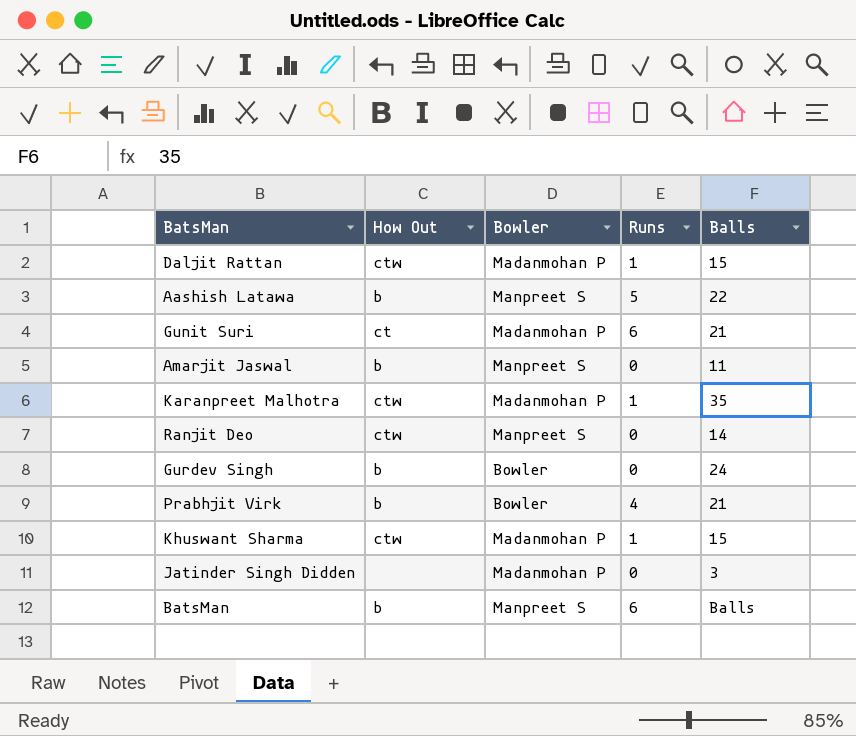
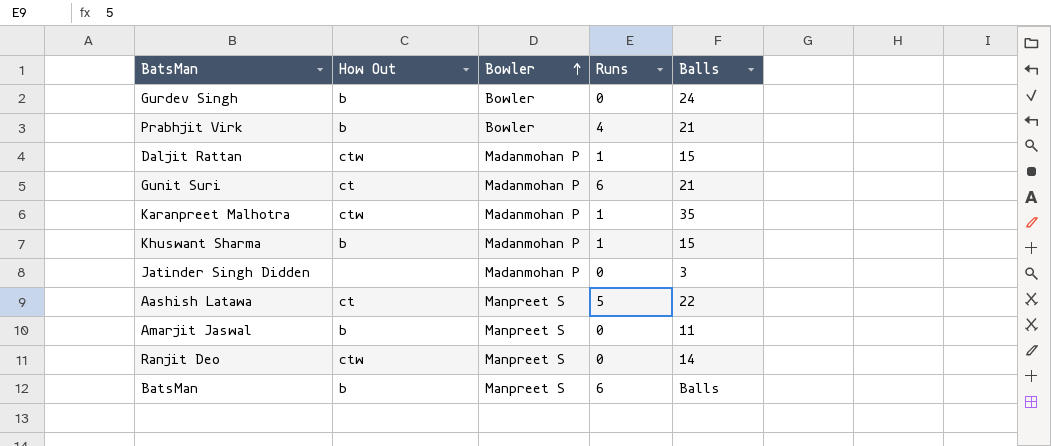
row order: none -> Bowler ascending
Khuswant Sharma | How Out: ctw -> b
Aashish Latawa | How Out: b -> ct

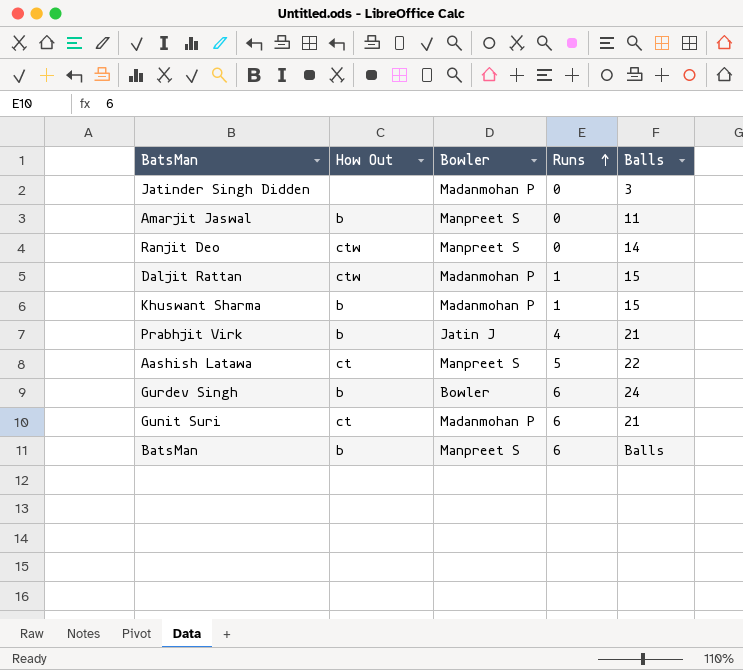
row order: Bowler ascending -> Runs ascending
row Karanpreet Malhotra: ctw | Madanmohan P | 1 | 35 -> none
Prabhjit Virk | Bowler: Bowler -> Jatin J
Gurdev Singh | Runs: 0 -> 6

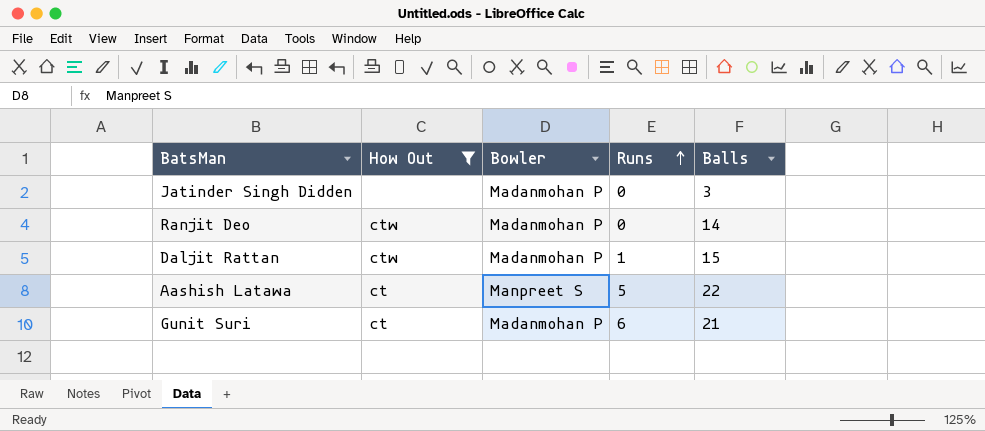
filter: none -> How Out != b
Ranjit Deo | Bowler: Manpreet S -> Madanmohan P

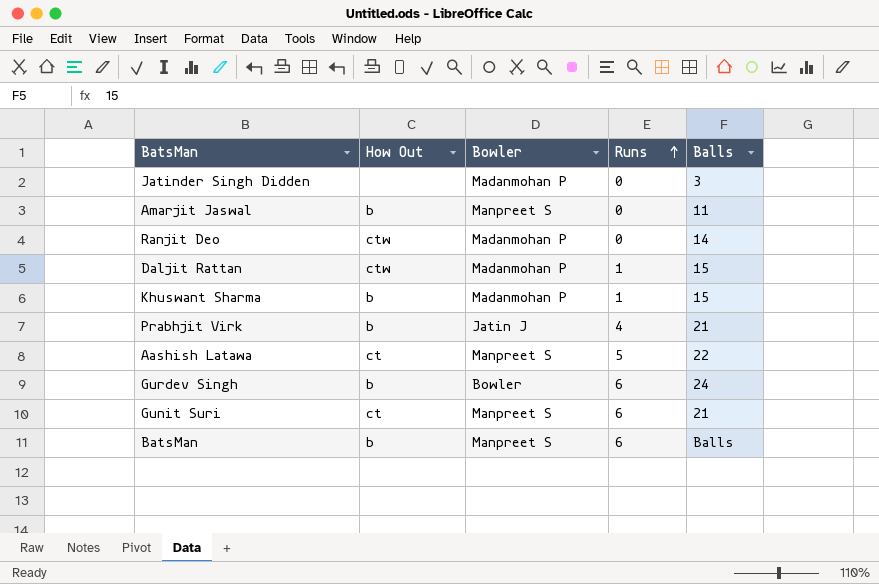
filter: How Out != b -> none
Gunit Suri | Bowler: Madanmohan P -> Manpreet S

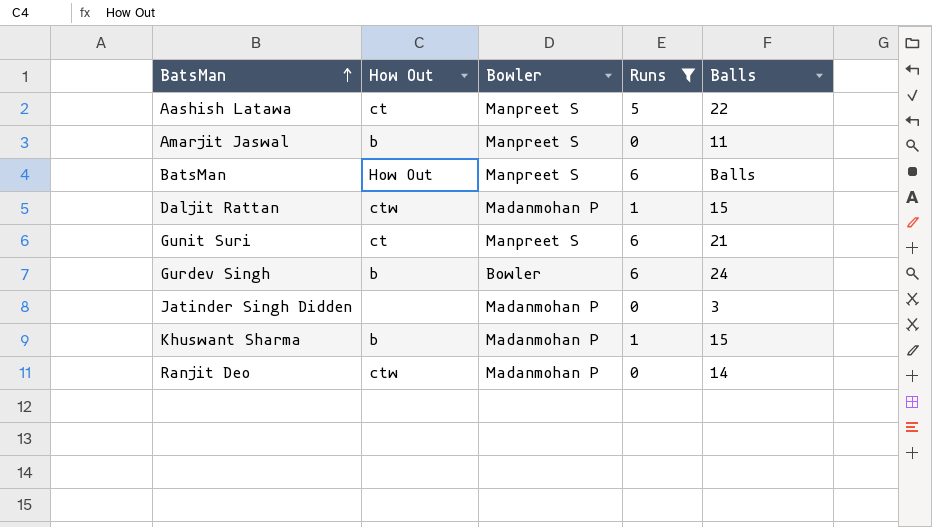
filter: none -> Runs != 4
row order: Runs ascending -> BatsMan ascending
BatsMan | How Out: b -> How Out

